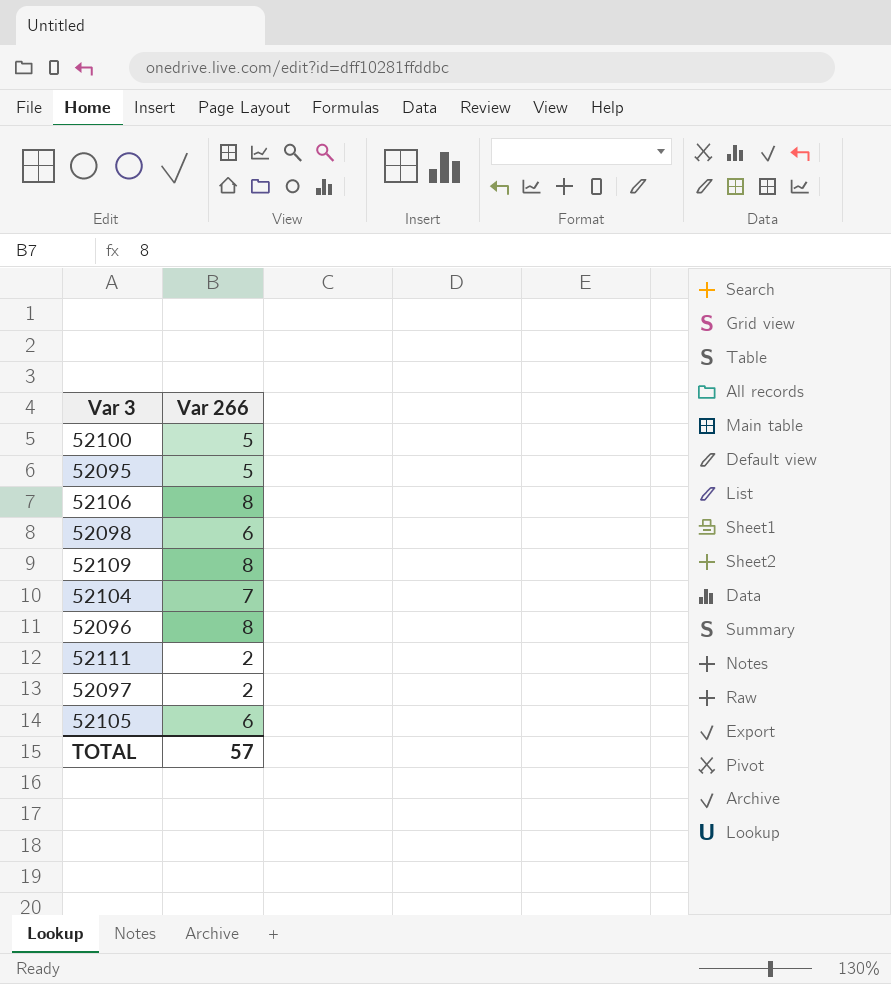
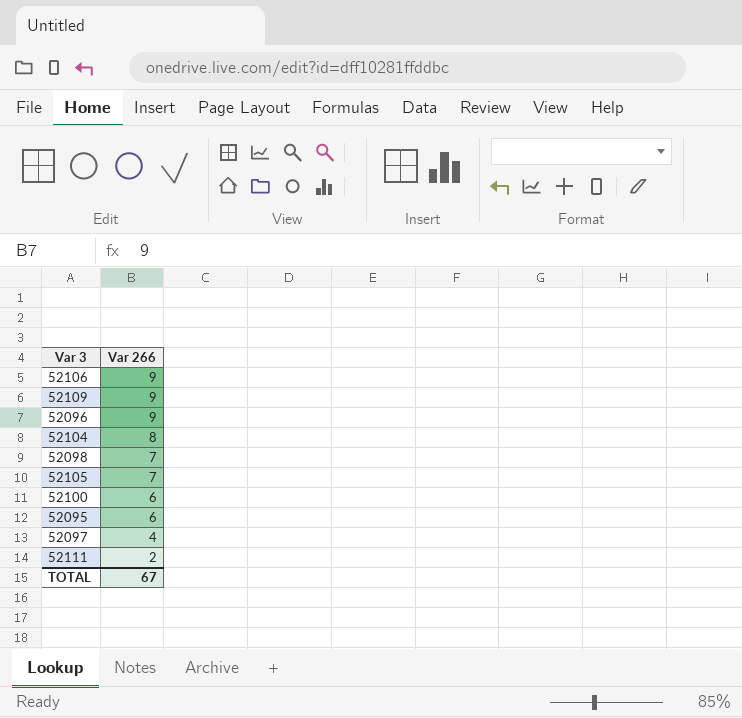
row order: none -> Var 266 descending
52106 | Var 266: 8 -> 9
52109 | Var 266: 8 -> 9
52096 | Var 266: 8 -> 9
52104 | Var 266: 7 -> 8
52098 | Var 266: 6 -> 7
52105 | Var 266: 6 -> 7
52100 | Var 266: 5 -> 6
52095 | Var 266: 5 -> 6
52097 | Var 266: 2 -> 4
TOTAL | Var 266: 57 -> 67

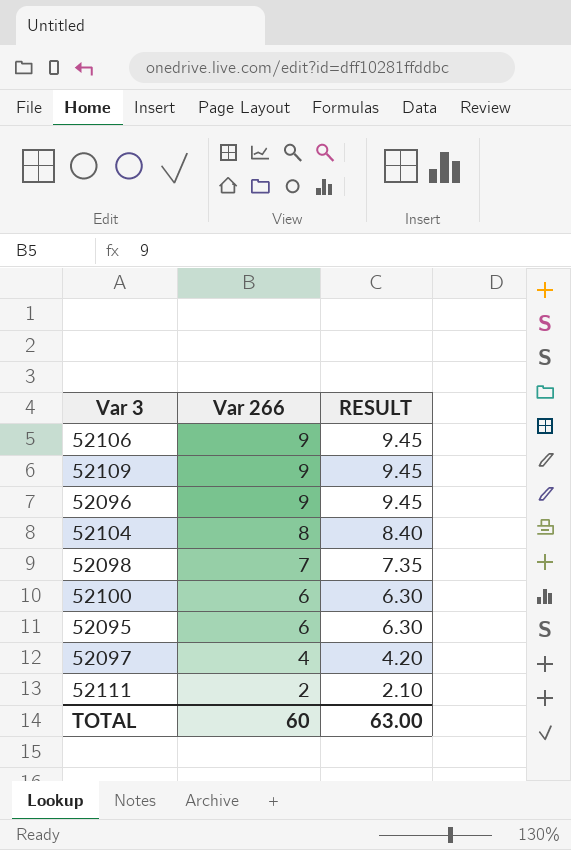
column RESULT | formula: none -> [Var 266] * 1.05
row 52105: 7 -> none
TOTAL | Var 266: 67 -> 60

